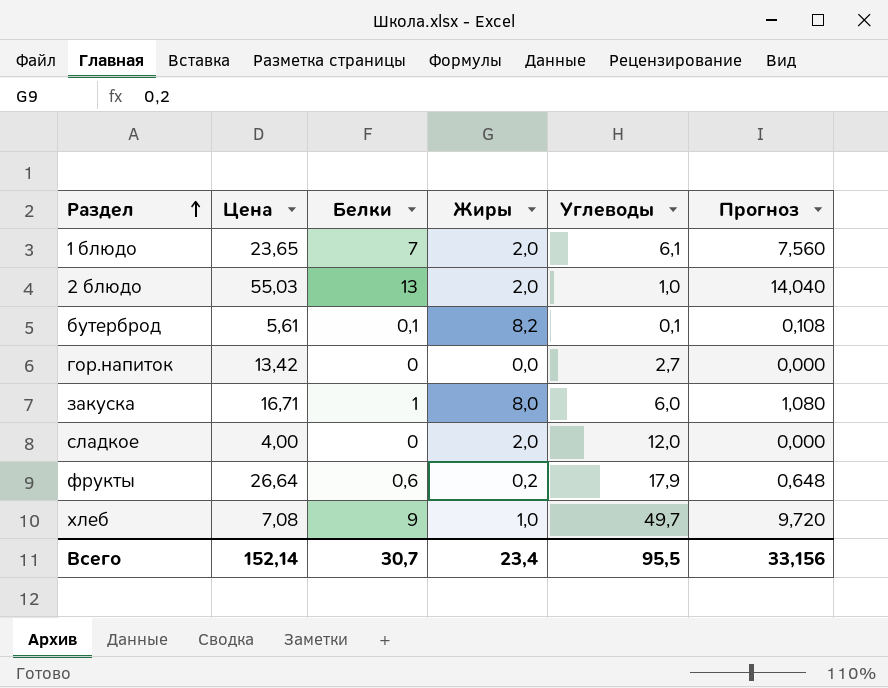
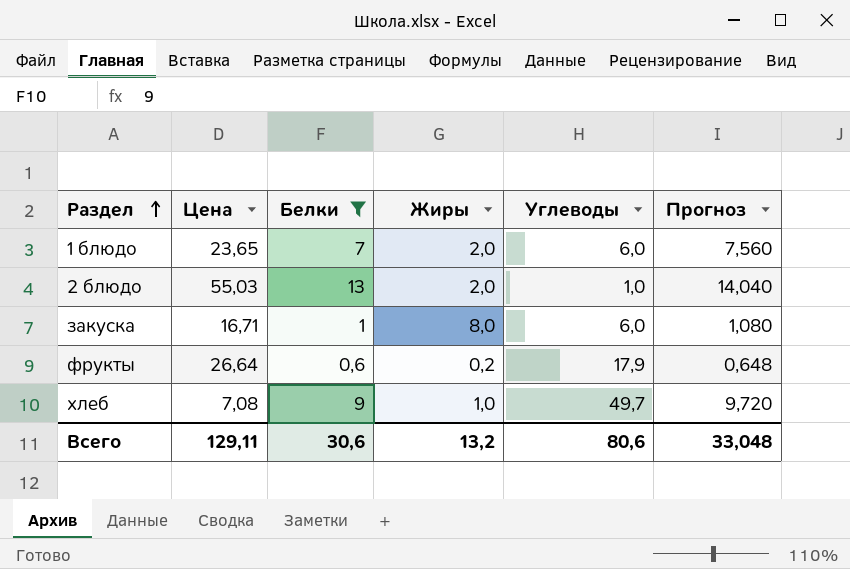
filter: none -> Белки >= 0,6
1 блюдо | Углеводы: 6,1 -> 6,0
Всего | Цена: 152,14 -> 129,11
Всего | Белки: 30,7 -> 30,6
Всего | Жиры: 23,4 -> 13,2
Всего | Углеводы: 95,5 -> 80,6
Всего | Прогноз: 33,156 -> 33,048

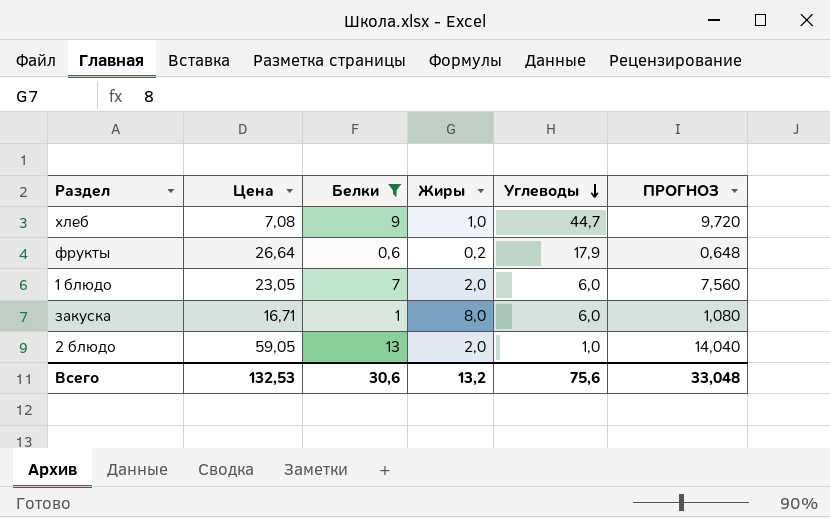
row order: Раздел ascending -> Углеводы descending
column name: Прогноз -> ПРОГНОЗ
хлеб | Углеводы: 49,7 -> 44,7
1 блюдо | Цена: 23,65 -> 23,05
2 блюдо | Цена: 55,03 -> 59,05
Всего | Цена: 129,11 -> 132,53
Всего | Углеводы: 80,6 -> 75,6

